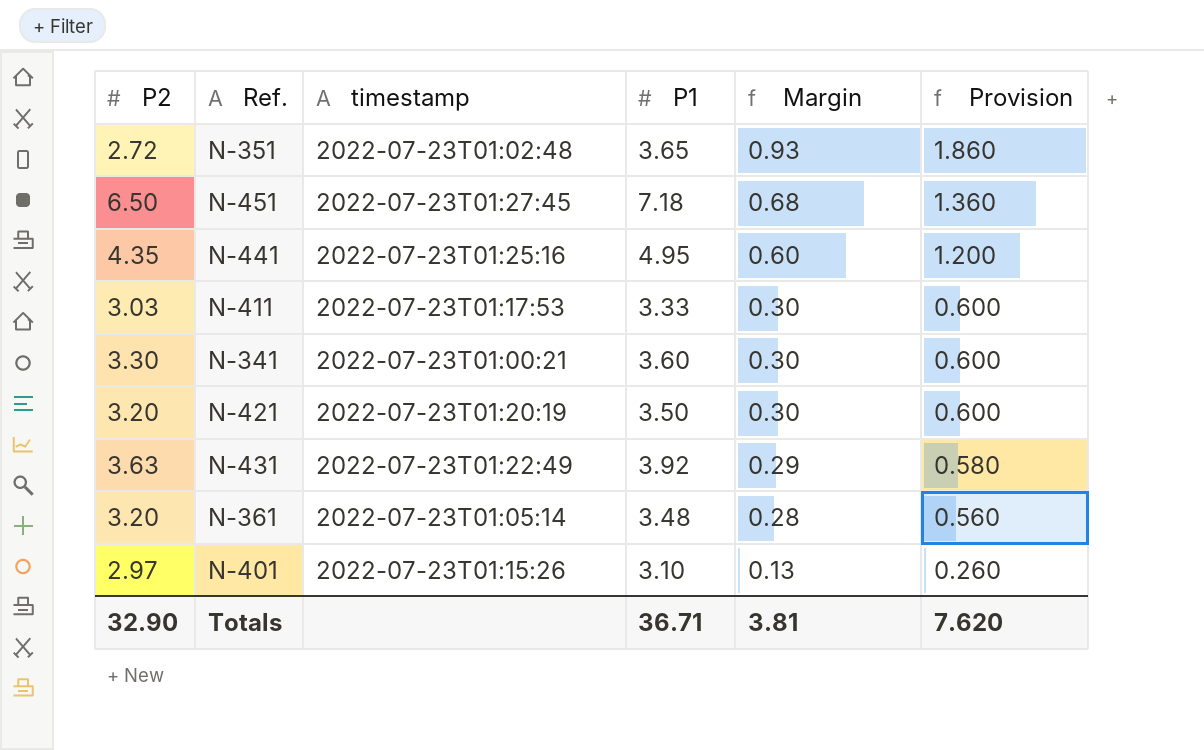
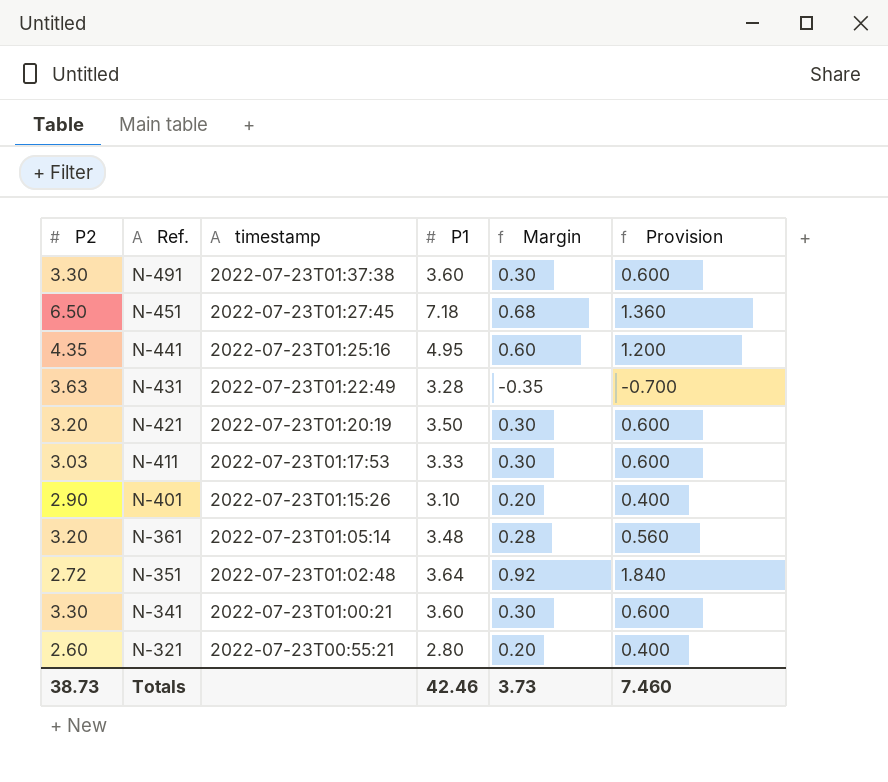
row order: Margin descending -> Ref. descending
row N-491: none -> 3.30 | 2022-07-23T01:37:38 | 3.60 | 0.30 | 0.600
N-431 | P1: 3.92 -> 3.28
N-431 | Margin: 0.29 -> -0.35
N-431 | Provision: 0.580 -> -0.700
N-401 | P2: 2.97 -> 2.90
N-401 | Margin: 0.13 -> 0.20
N-401 | Provision: 0.260 -> 0.400
N-351 | P1: 3.65 -> 3.64
N-351 | Margin: 0.93 -> 0.92
N-351 | Provision: 1.860 -> 1.840
row N-321: none -> 2.60 | 2022-07-23T00:55:21 | 2.80 | 0.20 | 0.400
Totals | P2: 32.90 -> 38.73
Totals | P1: 36.71 -> 42.46
Totals | Margin: 3.81 -> 3.73
Totals | Provision: 7.620 -> 7.460

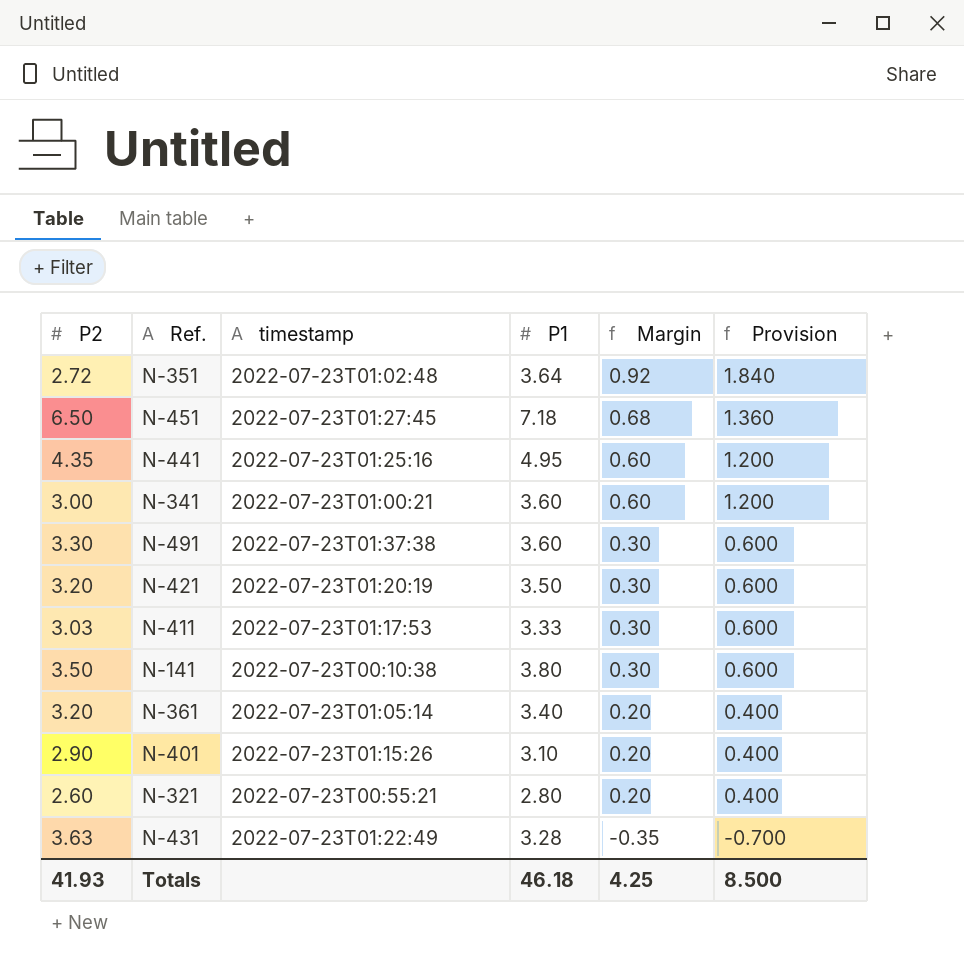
row order: Ref. descending -> Margin descending
N-341 | P2: 3.30 -> 3.00
N-341 | Margin: 0.30 -> 0.60
N-341 | Provision: 0.600 -> 1.200
row N-141: none -> 3.50 | 2022-07-23T00:10:38 | 3.80 | 0.30 | 0.600
N-361 | P1: 3.48 -> 3.40
N-361 | Margin: 0.28 -> 0.20
N-361 | Provision: 0.560 -> 0.400
Totals | P2: 38.73 -> 41.93
Totals | P1: 42.46 -> 46.18
Totals | Margin: 3.73 -> 4.25
Totals | Provision: 7.460 -> 8.500

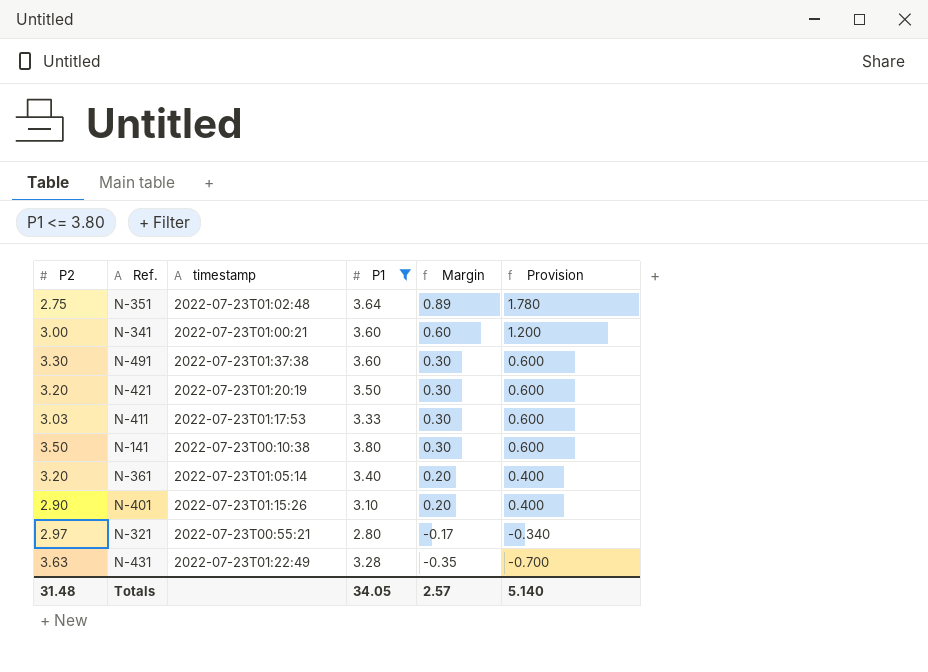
filter: none -> P1 <= 3.80
N-351 | P2: 2.72 -> 2.75
N-351 | Margin: 0.92 -> 0.89
N-351 | Provision: 1.840 -> 1.780
N-321 | P2: 2.60 -> 2.97
N-321 | Margin: 0.20 -> -0.17
N-321 | Provision: 0.400 -> -0.340
Totals | P2: 41.93 -> 31.48
Totals | P1: 46.18 -> 34.05
Totals | Margin: 4.25 -> 2.57
Totals | Provision: 8.500 -> 5.140

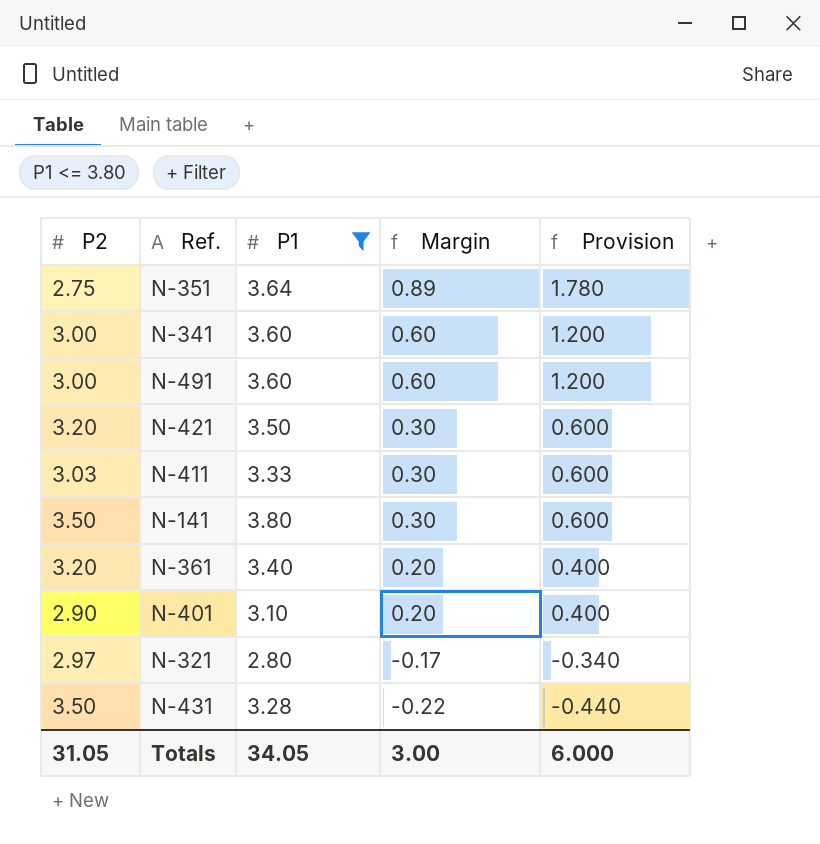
column timestamp | position: 3 -> none
N-491 | P2: 3.30 -> 3.00
N-491 | Margin: 0.30 -> 0.60
N-491 | Provision: 0.600 -> 1.200
N-431 | P2: 3.63 -> 3.50
N-431 | Margin: -0.35 -> -0.22
N-431 | Provision: -0.700 -> -0.440
Totals | P2: 31.48 -> 31.05
Totals | Margin: 2.57 -> 3.00
Totals | Provision: 5.140 -> 6.000

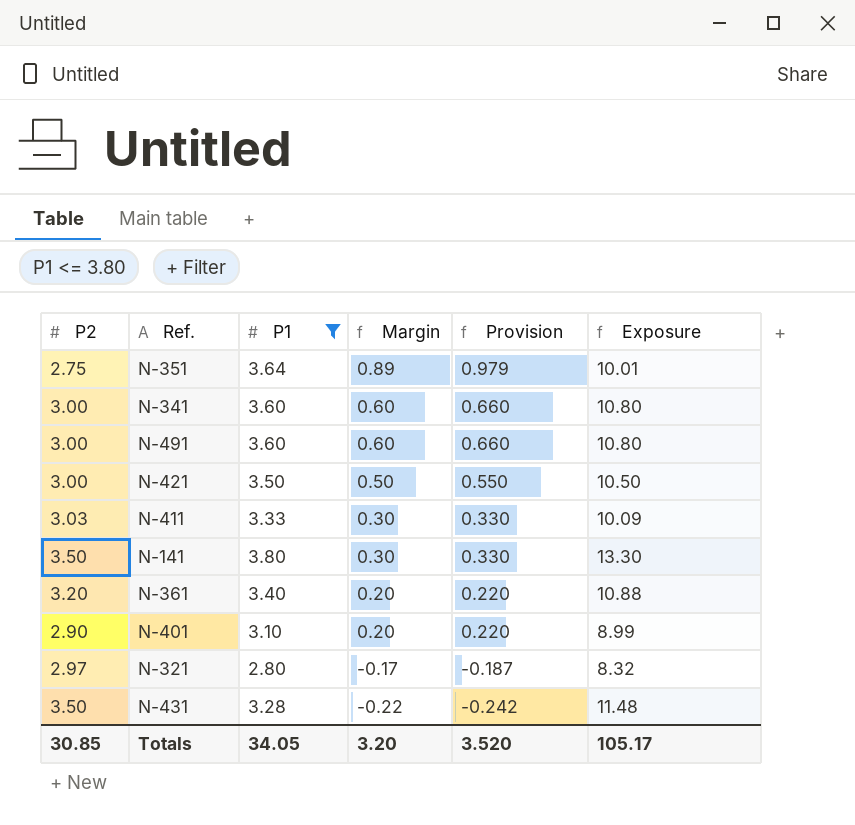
column Provision | formula: [Margin] * 2 -> [Margin] * 1.1
column Exposure | formula: none -> [P2] * [P1]
N-421 | P2: 3.20 -> 3.00
N-421 | Margin: 0.30 -> 0.50
Totals | P2: 31.05 -> 30.85
Totals | Margin: 3.00 -> 3.20
Totals | Provision: 6.000 -> 3.520

